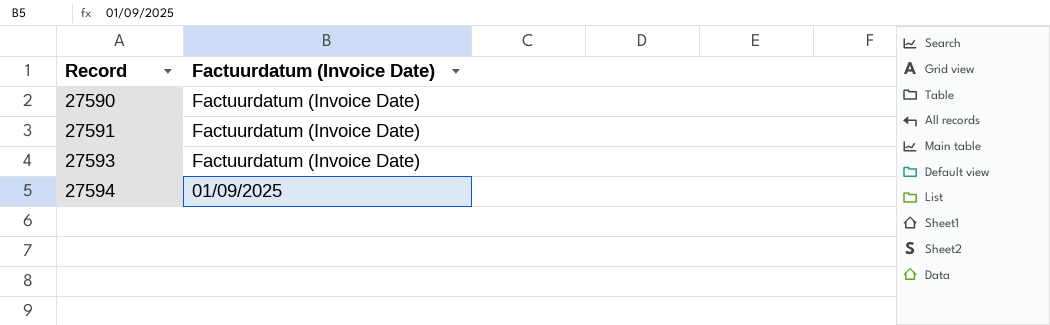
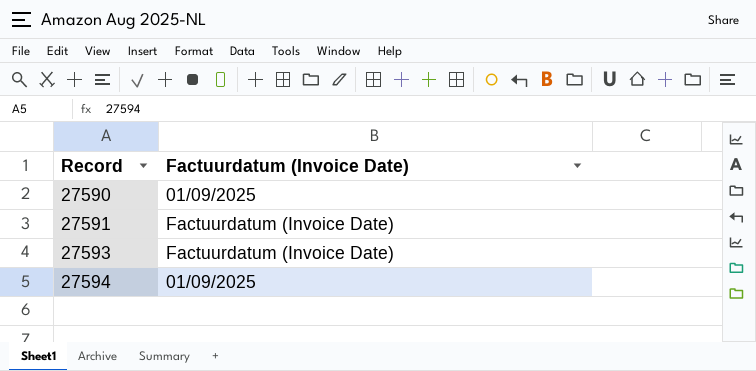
27590 | Factuurdatum (Invoice Date): Factuurdatum (Invoice Date) -> 01/09/2025

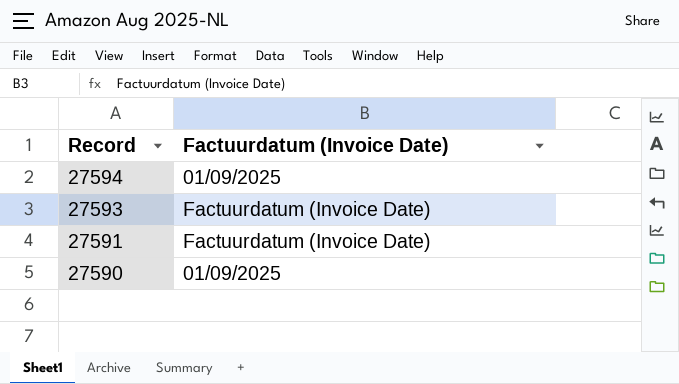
row order: Record ascending -> Record descending

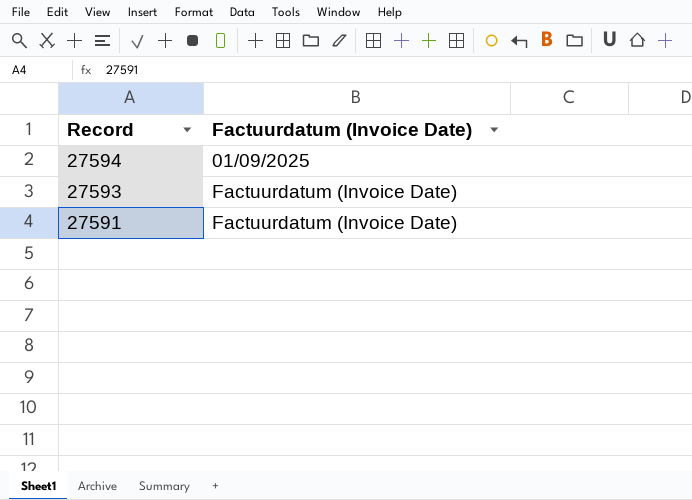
row 27590: 01/09/2025 -> none

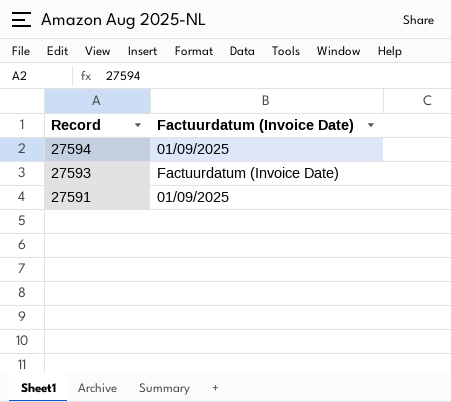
27591 | Factuurdatum (Invoice Date): Factuurdatum (Invoice Date) -> 01/09/2025

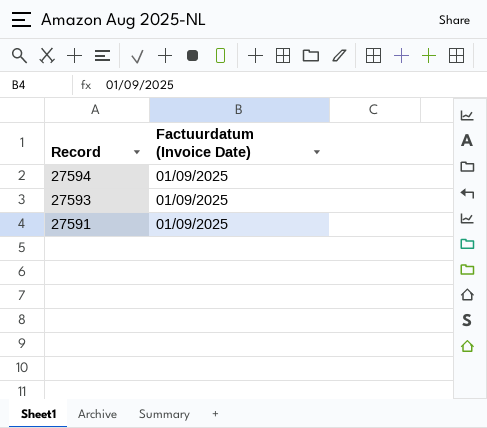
27593 | Factuurdatum (Invoice Date): Factuurdatum (Invoice Date) -> 01/09/2025

